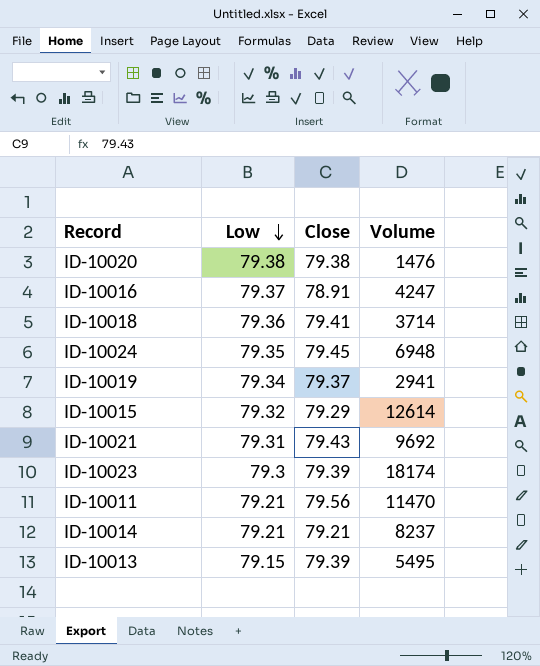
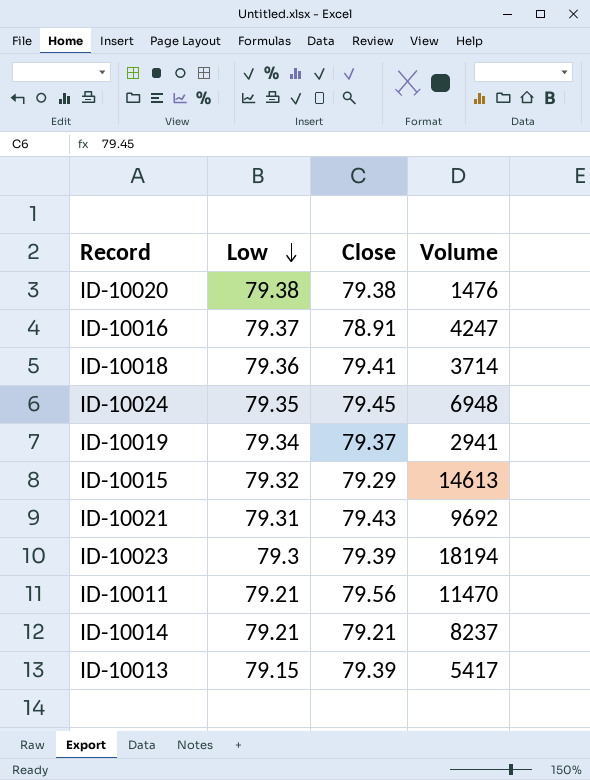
ID-10015 | Volume: 12614 -> 14613
ID-10023 | Volume: 18174 -> 18194
ID-10013 | Volume: 5495 -> 5417

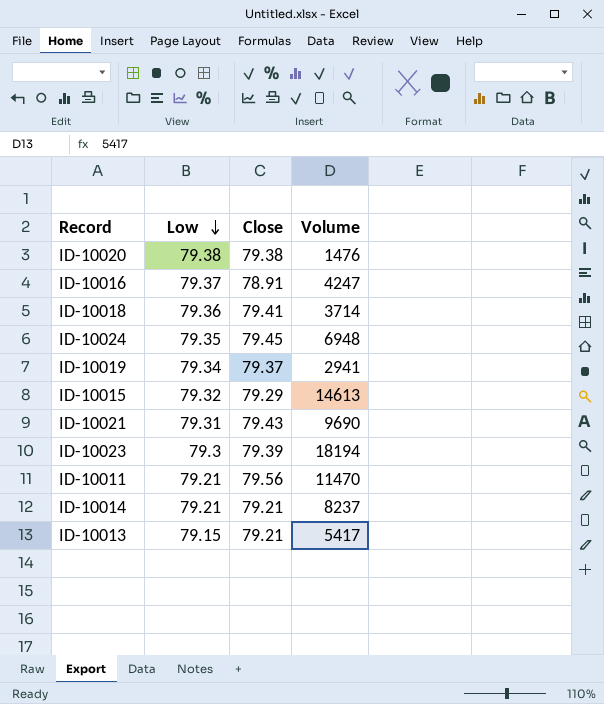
ID-10021 | Volume: 9692 -> 9690
ID-10013 | Close: 79.39 -> 79.21

